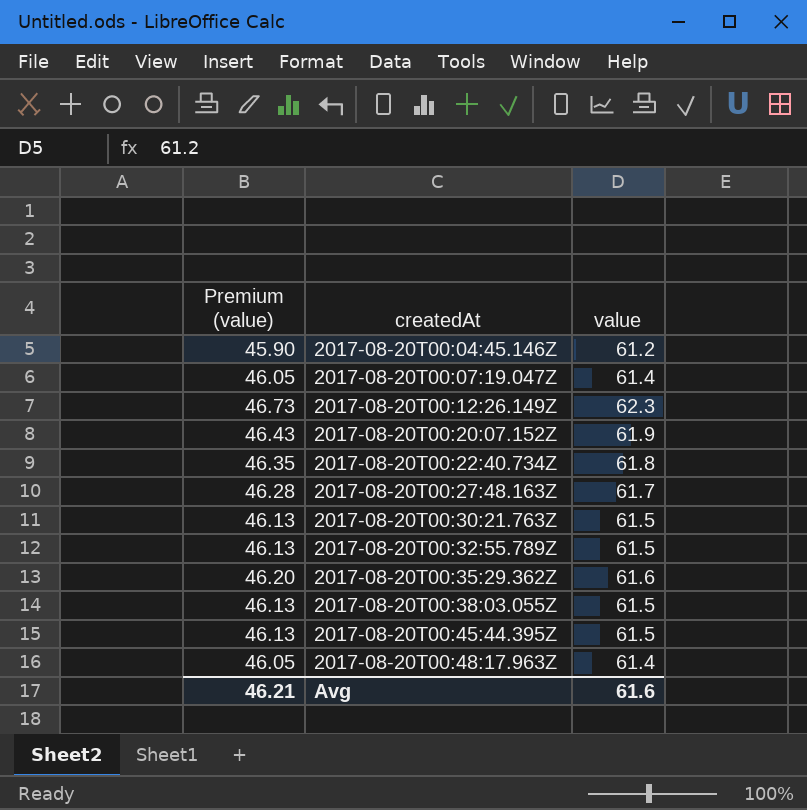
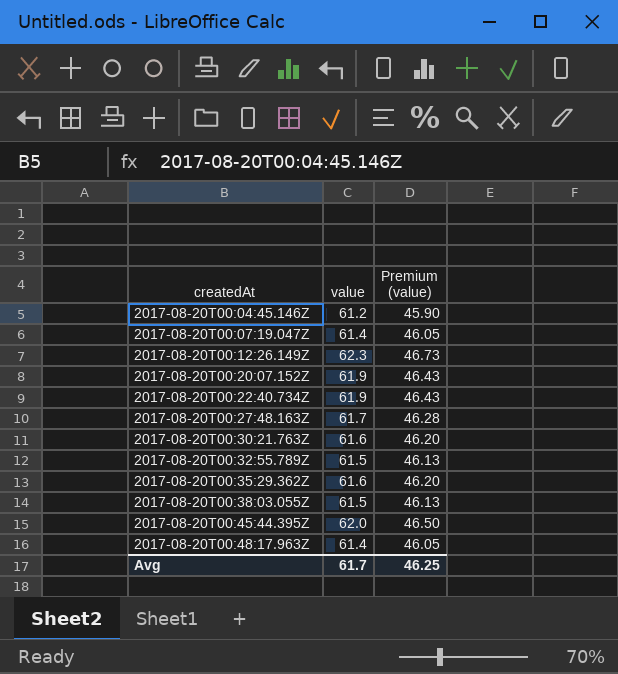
column Premium (value) | position: 1 -> 3
2017-08-20T00:22:40.734Z | value: 61.8 -> 61.9
2017-08-20T00:22:40.734Z | Premium (value): 46.35 -> 46.43
2017-08-20T00:30:21.763Z | value: 61.5 -> 61.6
2017-08-20T00:30:21.763Z | Premium (value): 46.13 -> 46.20
2017-08-20T00:45:44.395Z | value: 61.5 -> 62.0
2017-08-20T00:45:44.395Z | Premium (value): 46.13 -> 46.50
Avg | value: 61.6 -> 61.7
Avg | Premium (value): 46.21 -> 46.25

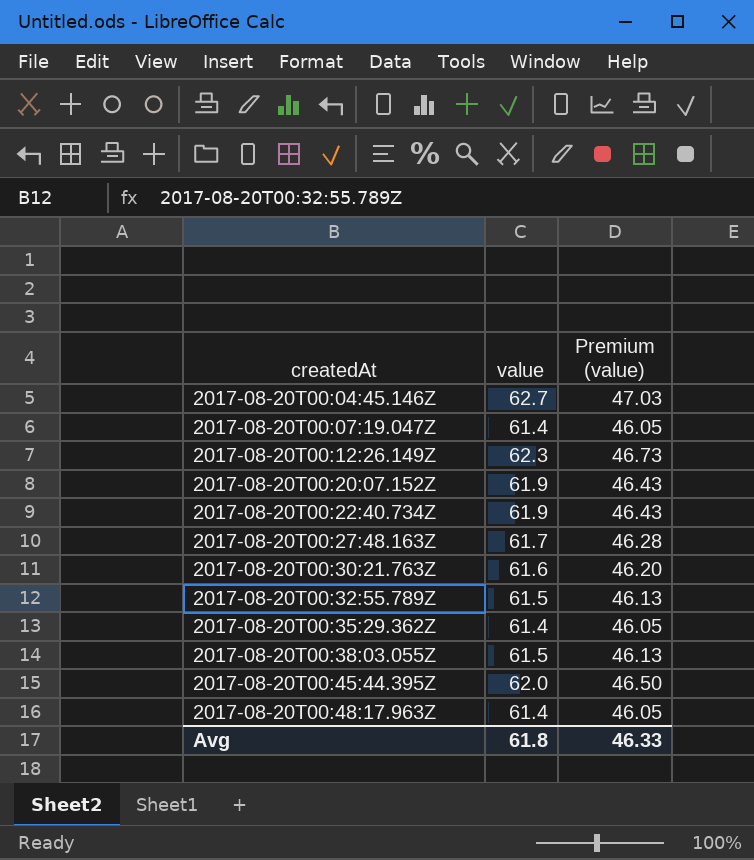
2017-08-20T00:04:45.146Z | value: 61.2 -> 62.7
2017-08-20T00:04:45.146Z | Premium (value): 45.90 -> 47.03
2017-08-20T00:35:29.362Z | value: 61.6 -> 61.4
2017-08-20T00:35:29.362Z | Premium (value): 46.20 -> 46.05
Avg | value: 61.7 -> 61.8
Avg | Premium (value): 46.25 -> 46.33

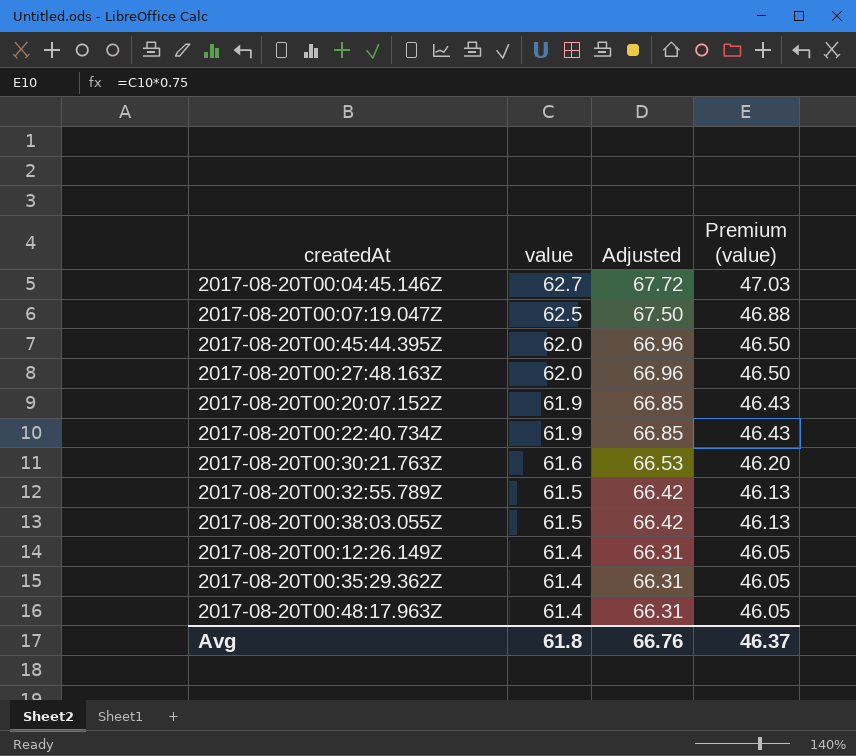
row order: createdAt ascending -> value descending
column Adjusted | formula: none -> [value] * 1.08
2017-08-20T00:07:19.047Z | value: 61.4 -> 62.5
2017-08-20T00:07:19.047Z | Premium (value): 46.05 -> 46.88
2017-08-20T00:27:48.163Z | value: 61.7 -> 62.0
2017-08-20T00:27:48.163Z | Premium (value): 46.28 -> 46.50
2017-08-20T00:12:26.149Z | value: 62.3 -> 61.4
2017-08-20T00:12:26.149Z | Premium (value): 46.73 -> 46.05
Avg | Premium (value): 46.33 -> 46.37

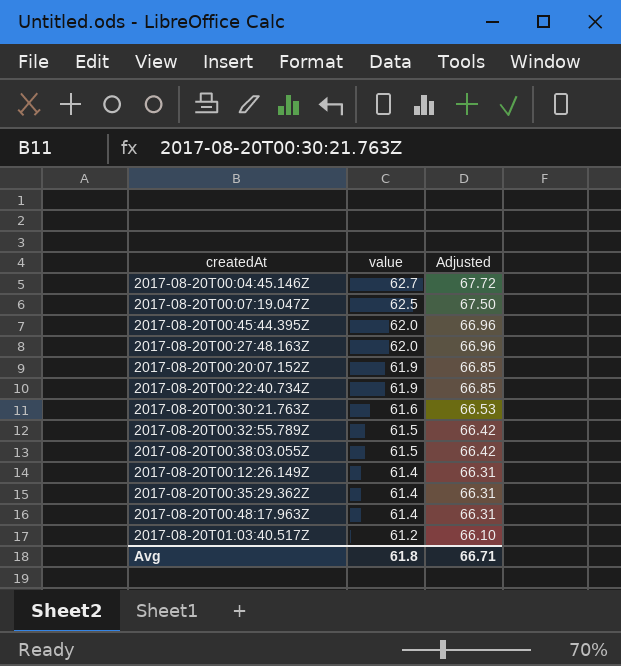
column Premium (value) | formula: [value] * 0.75 -> none
row 2017-08-20T01:03:40.517Z: none -> 61.2 | 66.10
Avg | Adjusted: 66.76 -> 66.71

